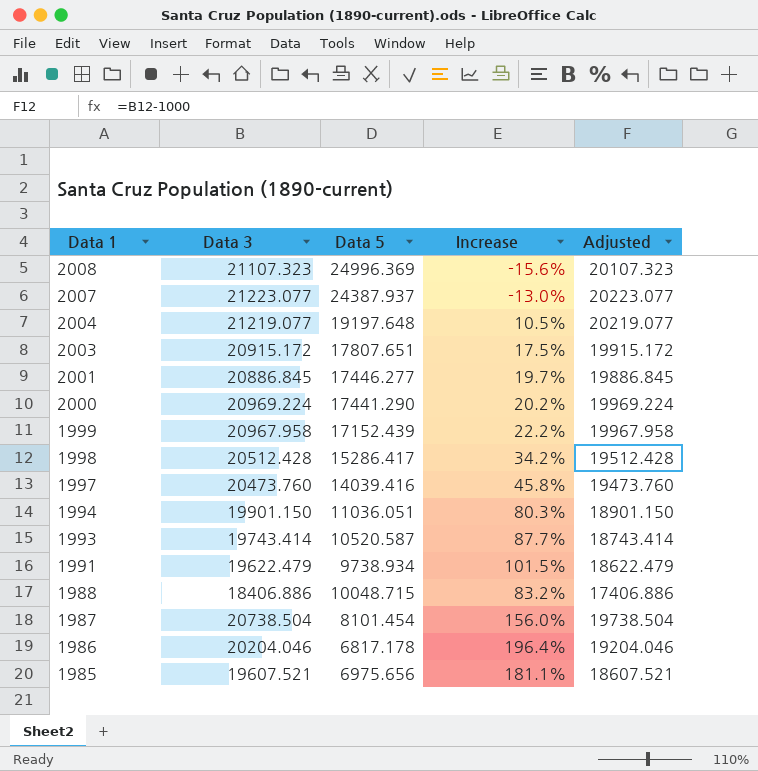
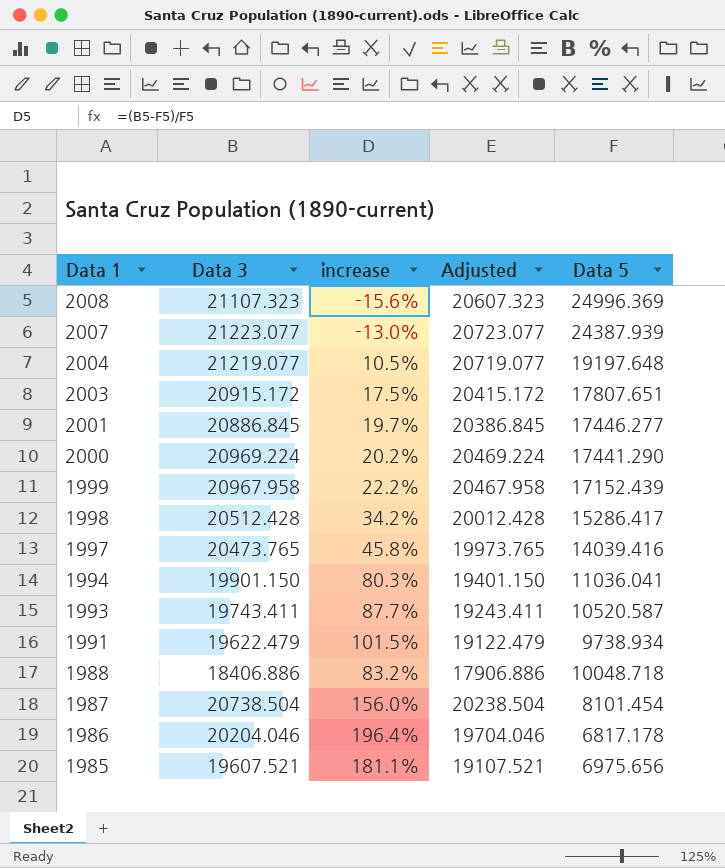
column name: Increase -> increase
column Adjusted | formula: [Data 3] - 1000 -> [Data 3] - 500
column Data 5 | position: 3 -> 5
2007 | Data 5: 24387.937 -> 24387.939
1997 | Data 3: 20473.760 -> 20473.765
1994 | Data 5: 11036.051 -> 11036.041
1993 | Data 3: 19743.414 -> 19743.411
1988 | Data 5: 10048.715 -> 10048.718

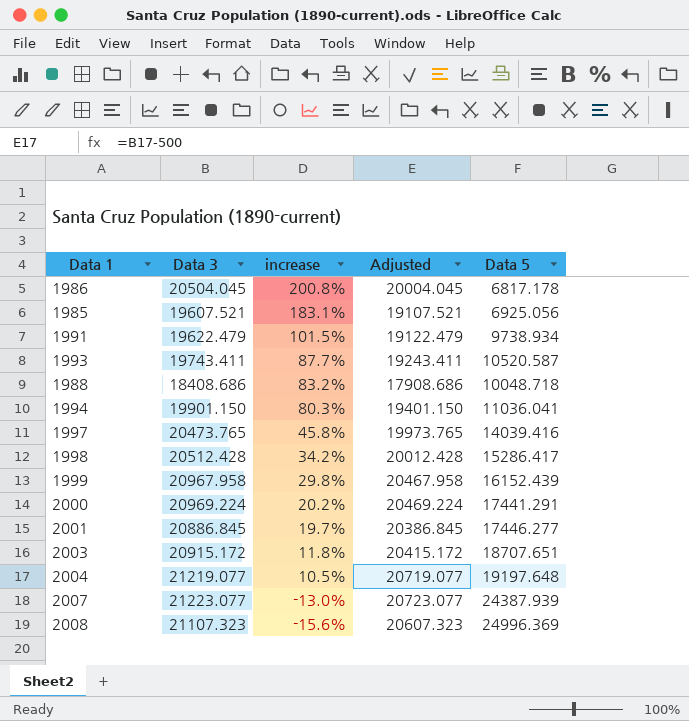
row order: Data 1 descending -> increase descending
row 1987: 20738.504 | 156.0% | 20238.504 | 8101.454 -> none
1986 | Data 3: 20204.046 -> 20504.045
1986 | increase: 196.4% -> 200.8%
1986 | Adjusted: 19704.046 -> 20004.045
1985 | increase: 181.1% -> 183.1%
1985 | Data 5: 6975.656 -> 6925.056
1988 | Data 3: 18406.886 -> 18408.686
1988 | Adjusted: 17906.886 -> 17908.686
1999 | increase: 22.2% -> 29.8%
1999 | Data 5: 17152.439 -> 16152.439
2000 | Data 5: 17441.290 -> 17441.291
2003 | increase: 17.5% -> 11.8%
2003 | Data 5: 17807.651 -> 18707.651

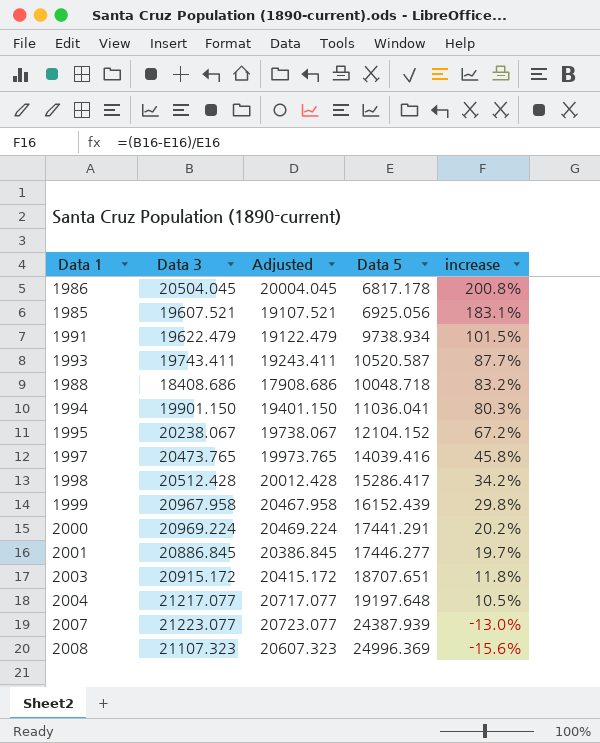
column increase | position: 3 -> 5
row 1995: none -> 20238.067 | 19738.067 | 12104.152 | 67.2%
2004 | Data 3: 21219.077 -> 21217.077
2004 | Adjusted: 20719.077 -> 20717.077

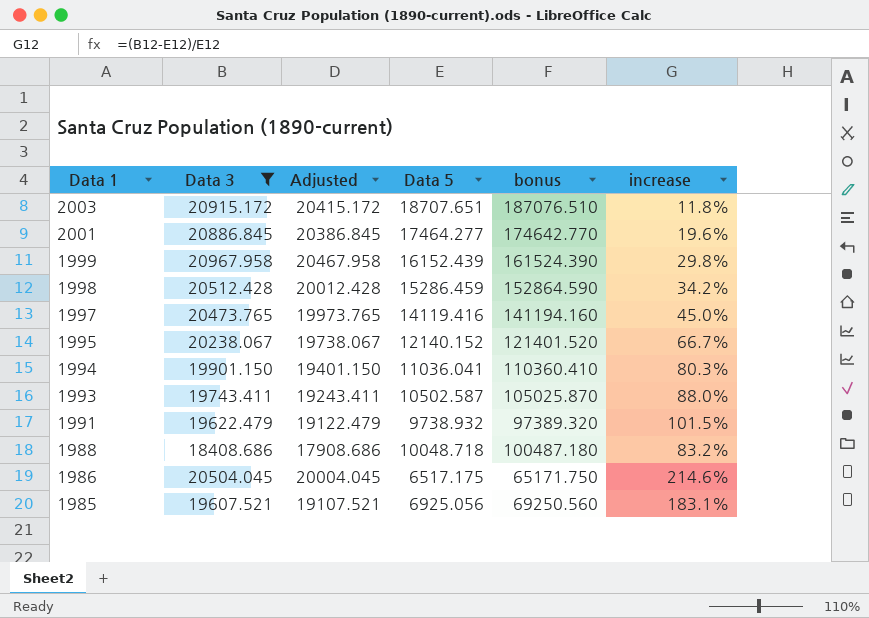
filter: none -> Data 3 <= 20967.958
row order: increase descending -> Data 1 descending
column bonus | formula: none -> [Data 5] * 10
2001 | Data 5: 17446.277 -> 17464.277
2001 | increase: 19.7% -> 19.6%
1998 | Data 5: 15286.417 -> 15286.459
1997 | Data 5: 14039.416 -> 14119.416
1997 | increase: 45.8% -> 45.0%
1995 | Data 5: 12104.152 -> 12140.152
1995 | increase: 67.2% -> 66.7%
1993 | Data 5: 10520.587 -> 10502.587
1993 | increase: 87.7% -> 88.0%
1991 | Data 5: 9738.934 -> 9738.932
1986 | Data 5: 6817.178 -> 6517.175
1986 | increase: 200.8% -> 214.6%

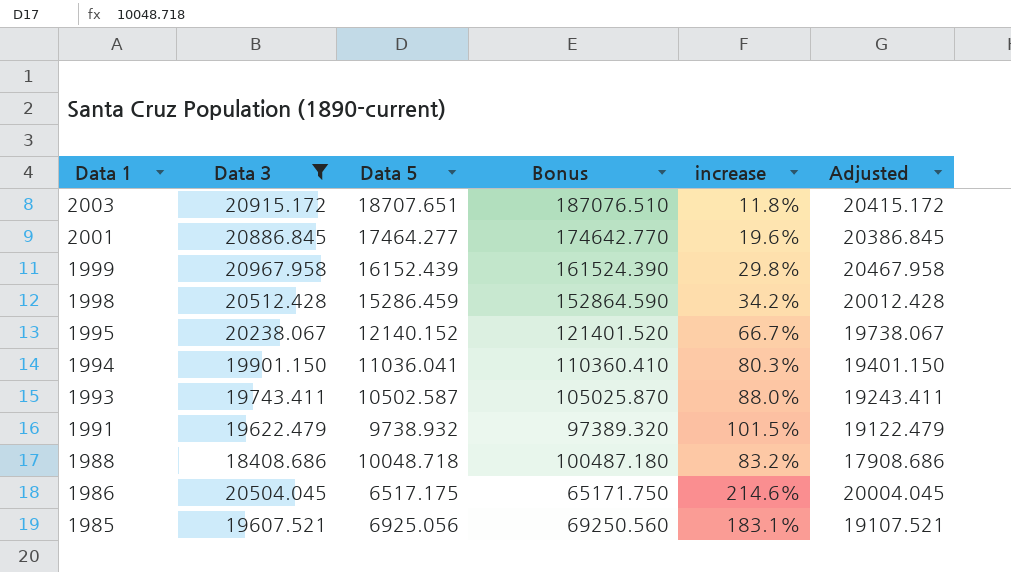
column name: bonus -> Bonus
column Adjusted | position: 3 -> 6
row 1997: 20473.765 | 19973.765 | 14119.416 | 141194.160 | 45.0% -> none

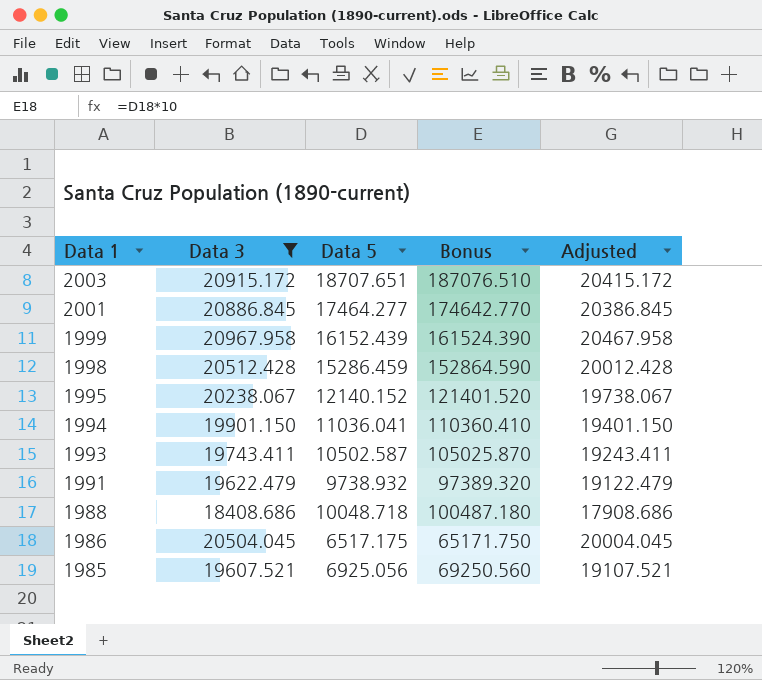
column increase | formula: ([Data 3] - [Data 5]) / [Data 5] -> none

